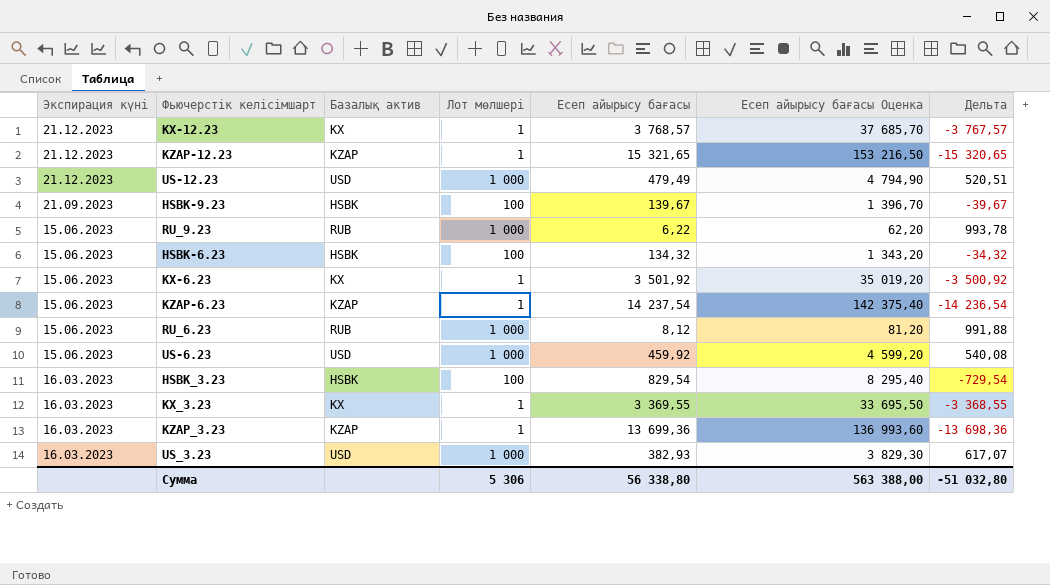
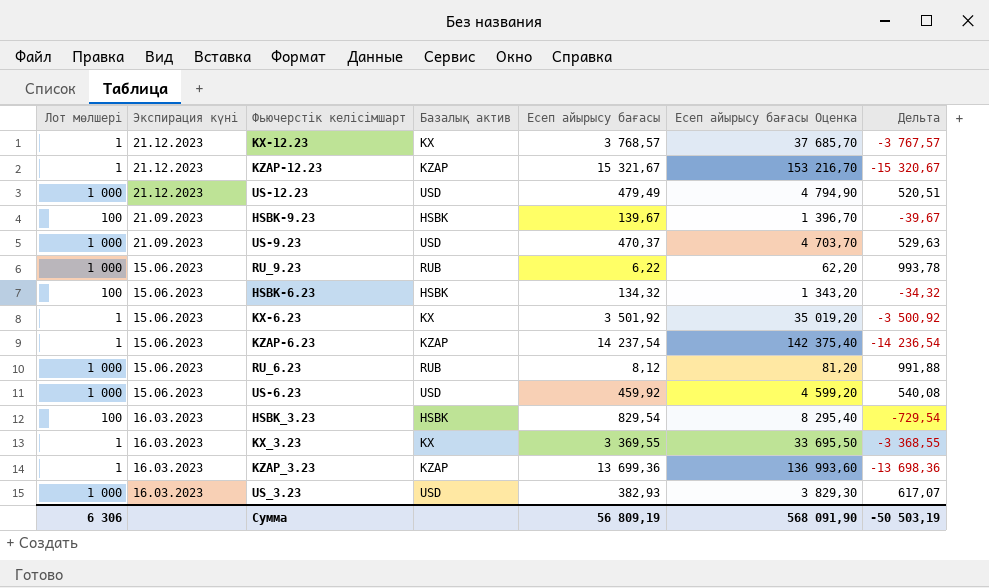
column Лот мөлшері | position: 4 -> 1
KZAP-12.23 | Есеп айырысу бағасы: 15 321,65 -> 15 321,67
KZAP-12.23 | Есеп айырысу бағасы Оценка: 153 216,50 -> 153 216,70
KZAP-12.23 | Дельта: -15 320,65 -> -15 320,67
row US-9.23: none -> 1 000 | 21.09.2023 | USD | 470,37 | 4 703,70 | 529,63
Сумма | Лот мөлшері: 5 306 -> 6 306
Сумма | Есеп айырысу бағасы: 56 338,80 -> 56 809,19
Сумма | Есеп айырысу бағасы Оценка: 563 388,00 -> 568 091,90
Сумма | Дельта: -51 032,80 -> -50 503,19

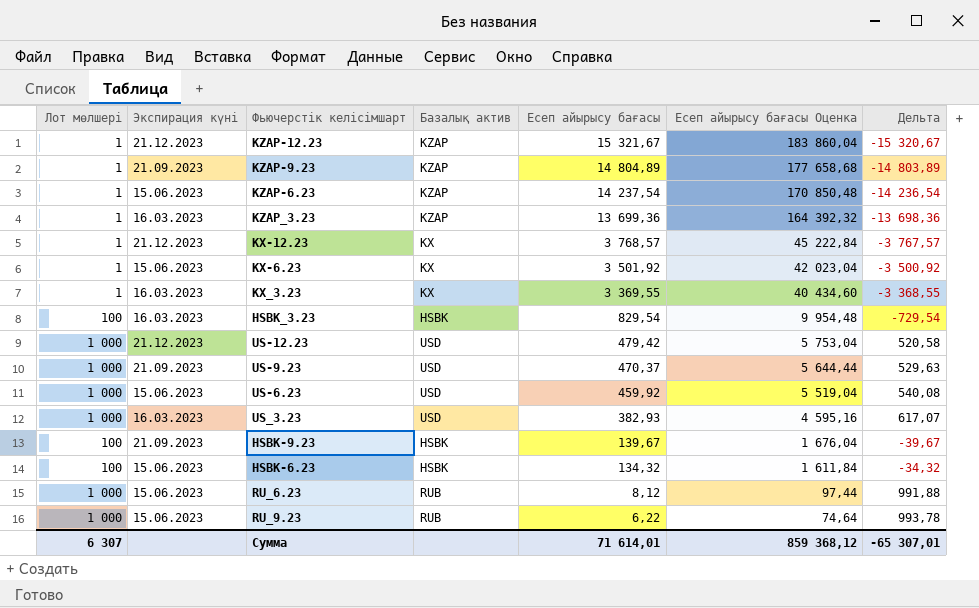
row order: Экспирация күні descending -> Есеп айырысу бағасы descending
column Есеп айырысу бағасы Оценка | formula: [Есеп айырысу бағасы] * 10 -> [Есеп айырысу бағасы] * 12
row KZAP-9.23: none -> 1 | 21.09.2023 | KZAP | 14 804,89 | 177 658,68 | -14 803,89
US-12.23 | Есеп айырысу бағасы: 479,49 -> 479,42
US-12.23 | Дельта: 520,51 -> 520,58
Сумма | Лот мөлшері: 6 306 -> 6 307
Сумма | Есеп айырысу бағасы: 56 809,19 -> 71 614,01
Сумма | Есеп айырысу бағасы Оценка: 568 091,90 -> 859 368,12
Сумма | Дельта: -50 503,19 -> -65 307,01

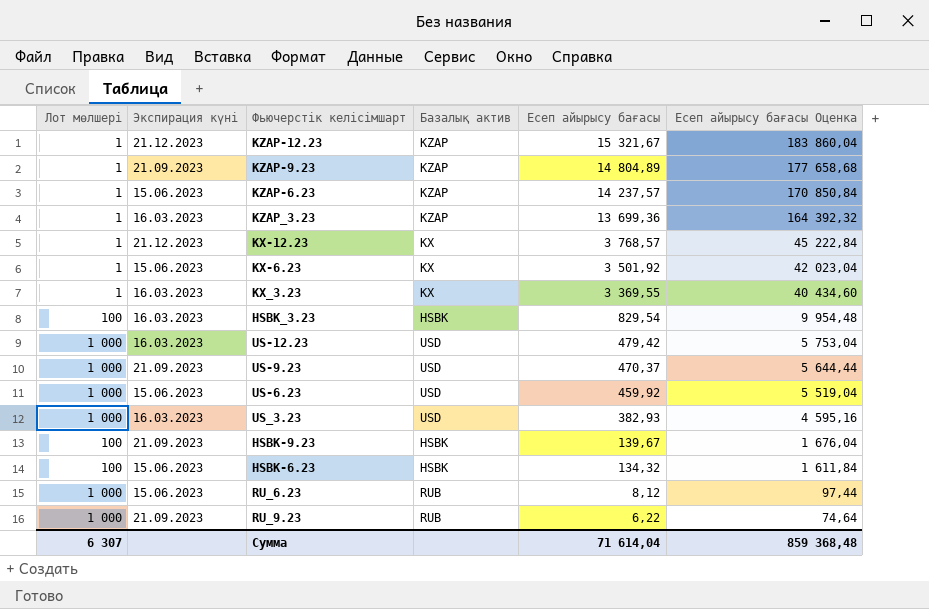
column Дельта | formula: [Лот мөлшері] - [Есеп айырысу бағасы] -> none
KZAP-6.23 | Есеп айырысу бағасы: 14 237,54 -> 14 237,57
KZAP-6.23 | Есеп айырысу бағасы Оценка: 170 850,48 -> 170 850,84
US-12.23 | Экспирация күні: 21.12.2023 -> 16.03.2023
RU_9.23 | Экспирация күні: 15.06.2023 -> 21.09.2023
Сумма | Есеп айырысу бағасы: 71 614,01 -> 71 614,04
Сумма | Есеп айырысу бағасы Оценка: 859 368,12 -> 859 368,48

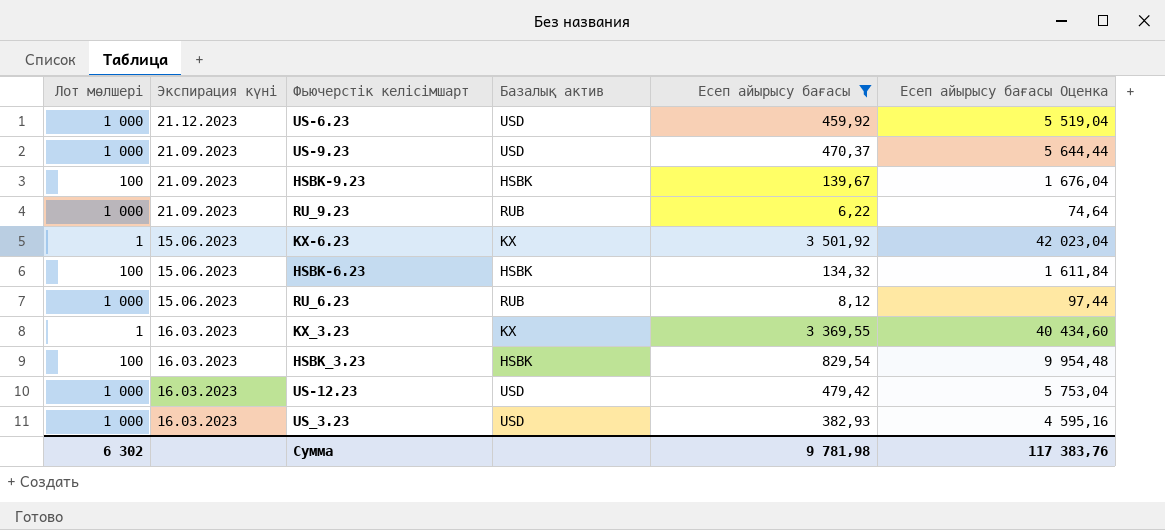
filter: none -> Есеп айырысу бағасы <= 3 501,92
row order: Есеп айырысу бағасы descending -> Экспирация күні descending
US-6.23 | Экспирация күні: 15.06.2023 -> 21.12.2023
Сумма | Лот мөлшері: 6 307 -> 6 302
Сумма | Есеп айырысу бағасы: 71 614,04 -> 9 781,98
Сумма | Есеп айырысу бағасы Оценка: 859 368,48 -> 117 383,76

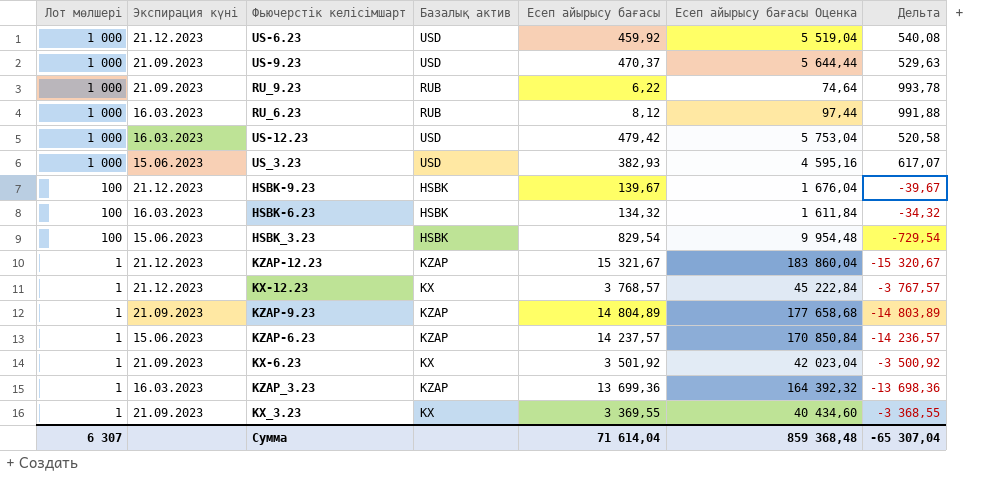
filter: Есеп айырысу бағасы <= 3 501,92 -> none
row order: Экспирация күні descending -> Лот мөлшері descending
column Дельта | formula: none -> [Лот мөлшері] - [Есеп айырысу бағасы]
RU_6.23 | Экспирация күні: 15.06.2023 -> 16.03.2023
US_3.23 | Экспирация күні: 16.03.2023 -> 15.06.2023
HSBK-9.23 | Экспирация күні: 21.09.2023 -> 21.12.2023
HSBK-6.23 | Экспирация күні: 15.06.2023 -> 16.03.2023
HSBK_3.23 | Экспирация күні: 16.03.2023 -> 15.06.2023
KX-6.23 | Экспирация күні: 15.06.2023 -> 21.09.2023
KX_3.23 | Экспирация күні: 16.03.2023 -> 21.09.2023
Сумма | Лот мөлшері: 6 302 -> 6 307
Сумма | Есеп айырысу бағасы: 9 781,98 -> 71 614,04
Сумма | Есеп айырысу бағасы Оценка: 117 383,76 -> 859 368,48

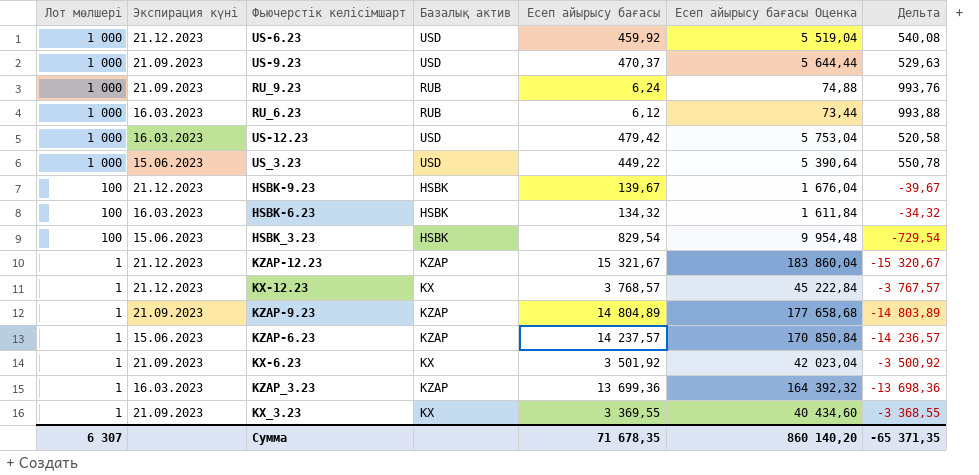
RU_9.23 | Есеп айырысу бағасы: 6,22 -> 6,24
RU_9.23 | Есеп айырысу бағасы Оценка: 74,64 -> 74,88
RU_9.23 | Дельта: 993,78 -> 993,76
RU_6.23 | Есеп айырысу бағасы: 8,12 -> 6,12
RU_6.23 | Есеп айырысу бағасы Оценка: 97,44 -> 73,44
RU_6.23 | Дельта: 991,88 -> 993,88
US_3.23 | Есеп айырысу бағасы: 382,93 -> 449,22
US_3.23 | Есеп айырысу бағасы Оценка: 4 595,16 -> 5 390,64
US_3.23 | Дельта: 617,07 -> 550,78
Сумма | Есеп айырысу бағасы: 71 614,04 -> 71 678,35
Сумма | Есеп айырысу бағасы Оценка: 859 368,48 -> 860 140,20
Сумма | Дельта: -65 307,04 -> -65 371,35

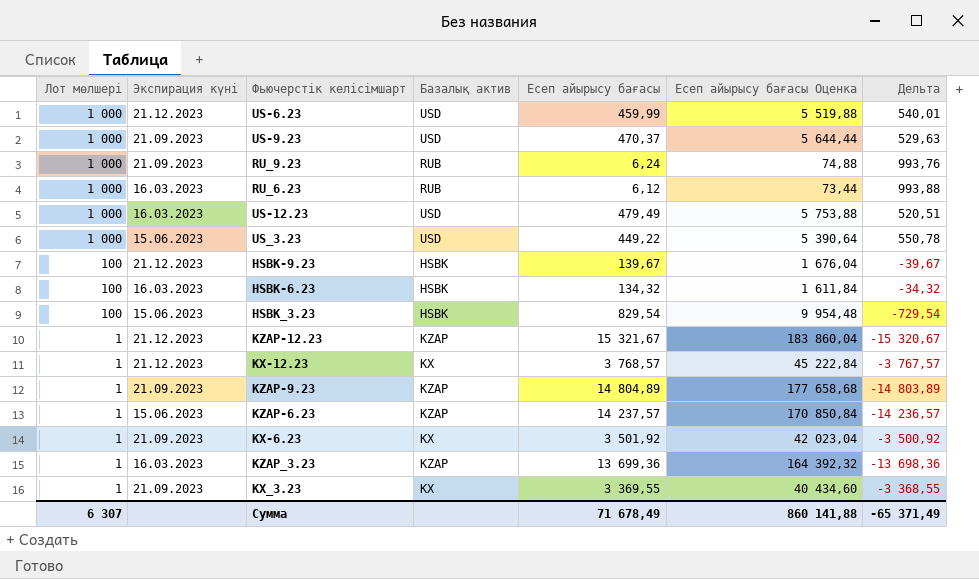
US-6.23 | Есеп айырысу бағасы: 459,92 -> 459,99
US-6.23 | Есеп айырысу бағасы Оценка: 5 519,04 -> 5 519,88
US-6.23 | Дельта: 540,08 -> 540,01
US-12.23 | Есеп айырысу бағасы: 479,42 -> 479,49
US-12.23 | Есеп айырысу бағасы Оценка: 5 753,04 -> 5 753,88
US-12.23 | Дельта: 520,58 -> 520,51
Сумма | Есеп айырысу бағасы: 71 678,35 -> 71 678,49
Сумма | Есеп айырысу бағасы Оценка: 860 140,20 -> 860 141,88
Сумма | Дельта: -65 371,35 -> -65 371,49

